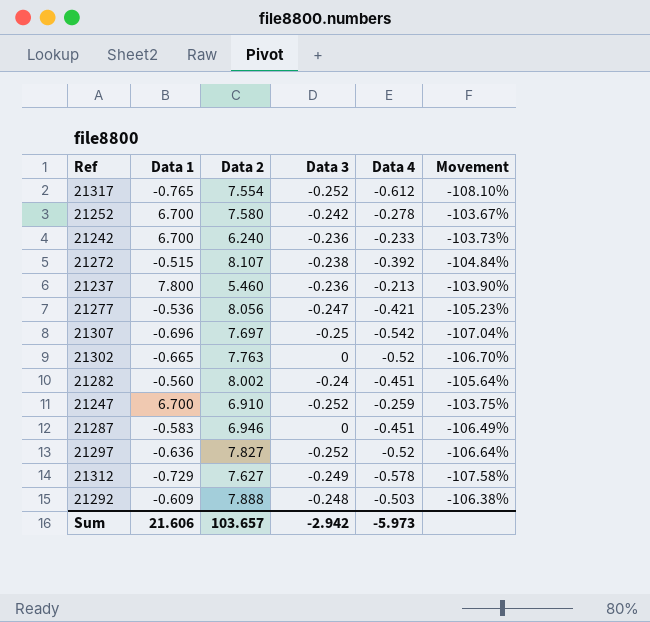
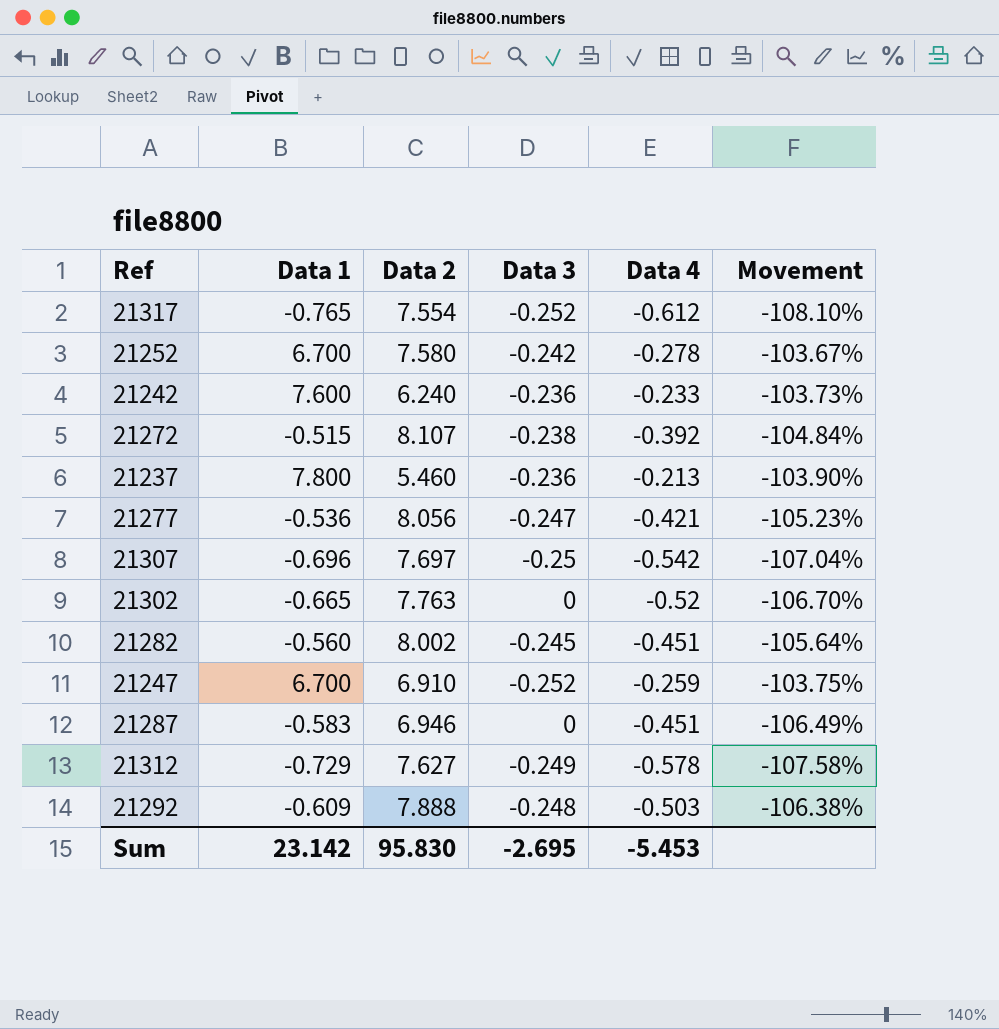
row 21297: -0.636 | 7.827 | -0.252 | -0.52 | -106.64% -> none
21242 | Data 1: 6.700 -> 7.600
21282 | Data 3: -0.24 -> -0.245
Sum | Data 1: 21.606 -> 23.142
Sum | Data 2: 103.657 -> 95.830
Sum | Data 3: -2.942 -> -2.695
Sum | Data 4: -5.973 -> -5.453

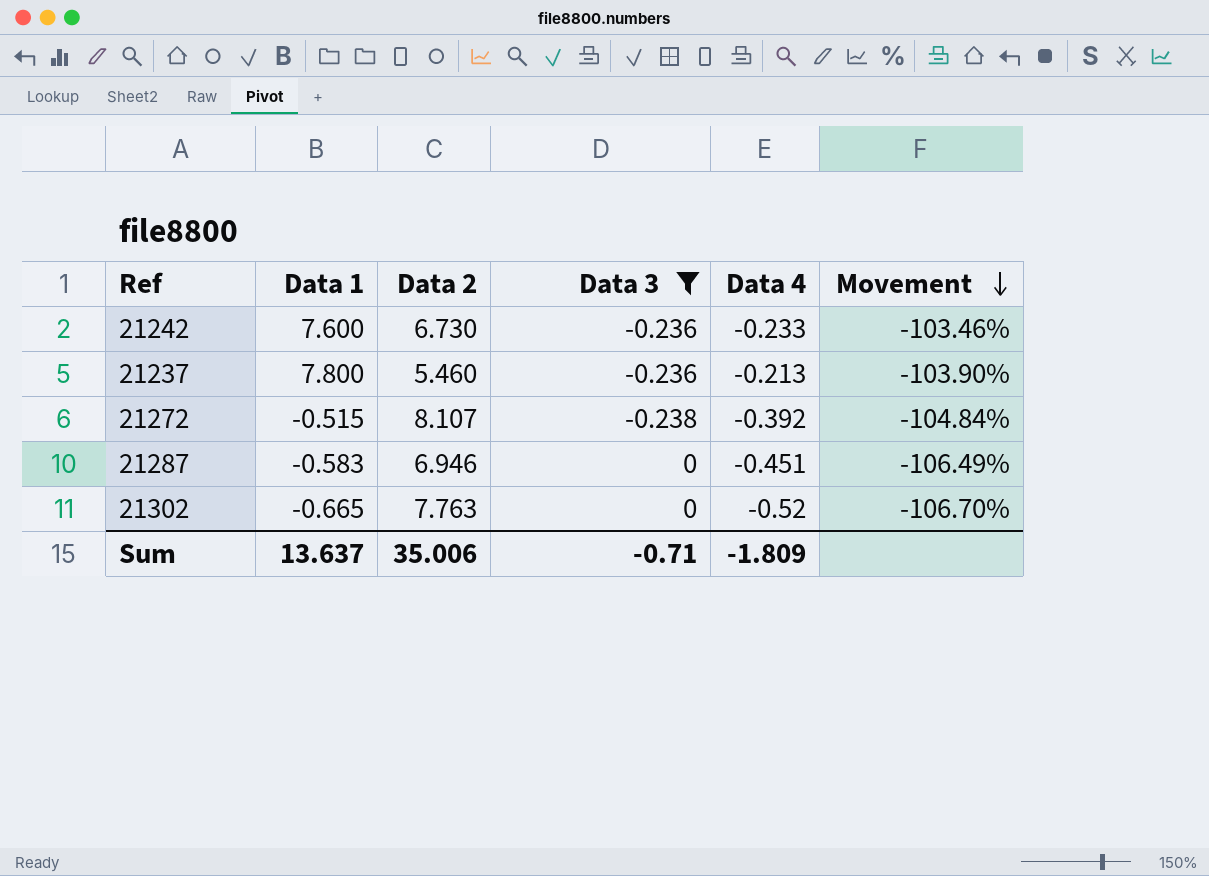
filter: none -> Data 3 >= -0.238
row order: none -> Movement descending
21242 | Data 2: 6.240 -> 6.730
21242 | Movement: -103.73% -> -103.46%
Sum | Data 1: 23.142 -> 13.637
Sum | Data 2: 95.830 -> 35.006
Sum | Data 3: -2.695 -> -0.71
Sum | Data 4: -5.453 -> -1.809

